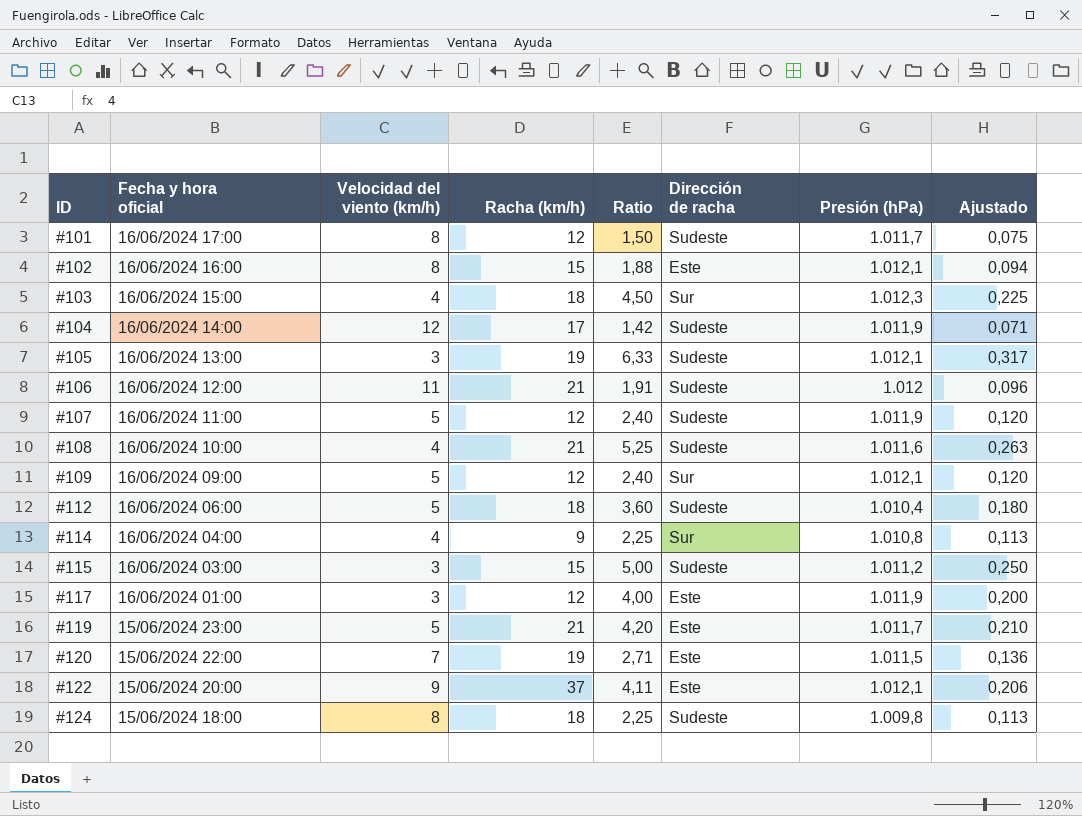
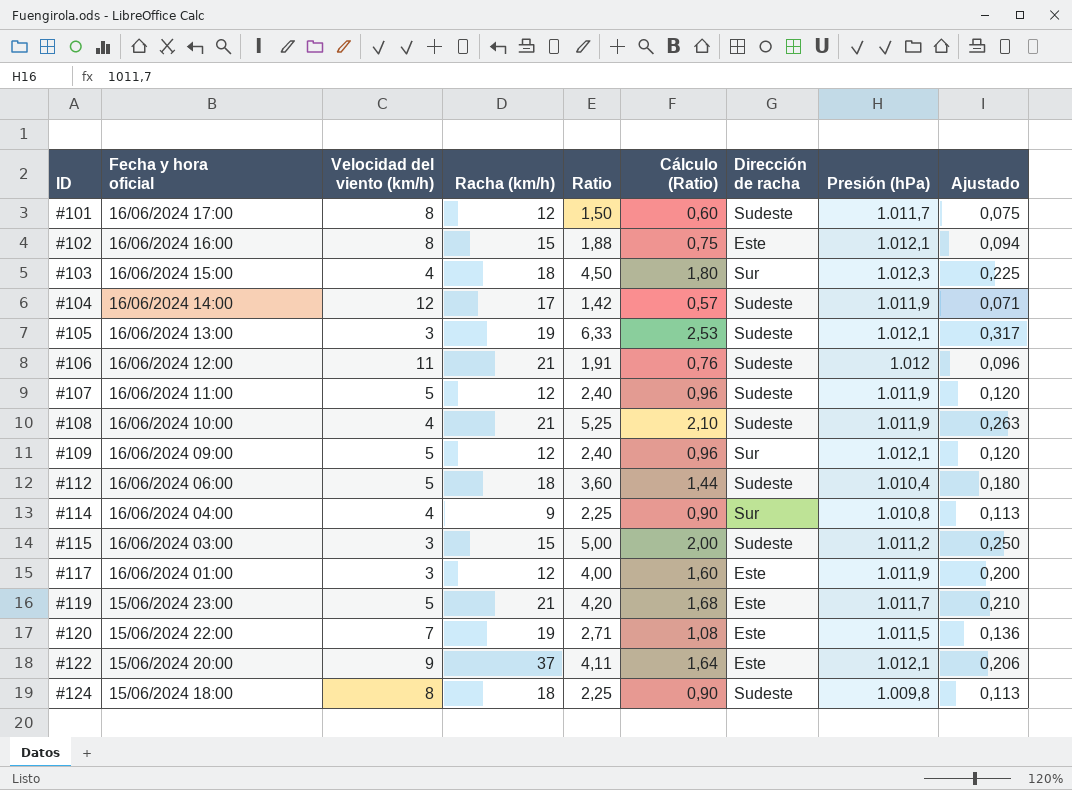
column Cálculo (Ratio) | formula: none -> [Ratio] * 0,4
#108 | Presión (hPa): 1.011,6 -> 1.011,9

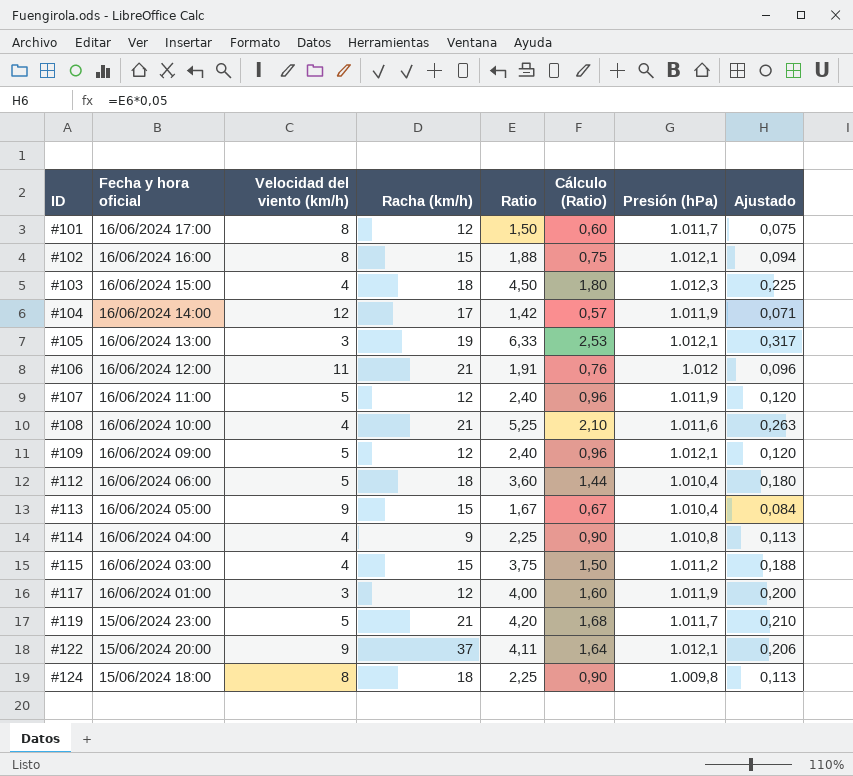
column Dirección de racha | position: 7 -> none
row #120: 15/06/2024 22:00 | 7 | 19 | 2,71 | 1,08 | Este | 1.011,5 | 0,136 -> none
#108 | Presión (hPa): 1.011,9 -> 1.011,6
row #113: none -> 16/06/2024 05:00 | 9 | 15 | 1,67 | 0,67 | 1.010,4 | 0,084
#115 | Velocidad del viento (km/h): 3 -> 4
#115 | Ratio: 5,00 -> 3,75
#115 | Cálculo (Ratio): 2,00 -> 1,50
#115 | Ajustado: 0,250 -> 0,188

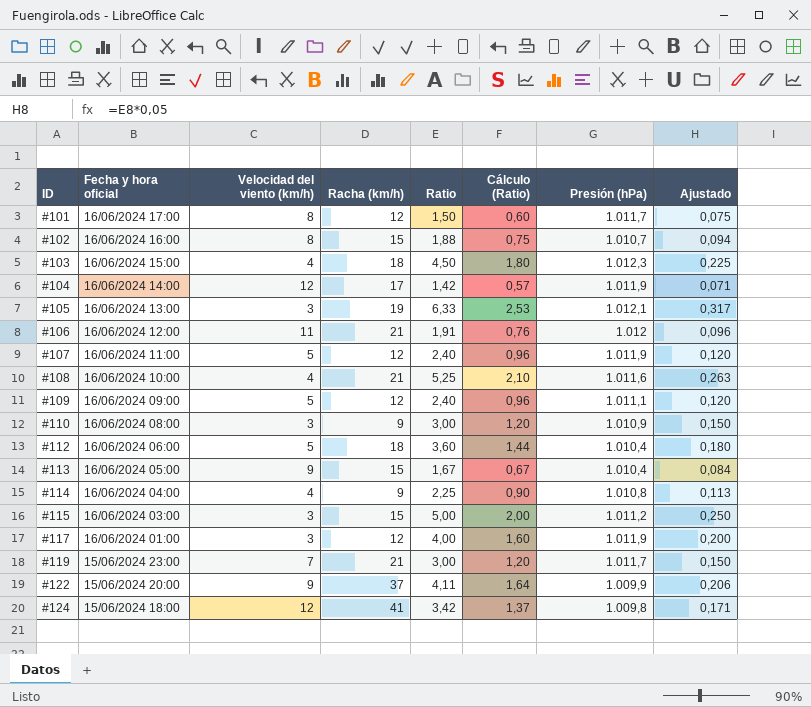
#102 | Presión (hPa): 1.012,1 -> 1.010,7
#109 | Presión (hPa): 1.012,1 -> 1.011,1
row #110: none -> 16/06/2024 08:00 | 3 | 9 | 3,00 | 1,20 | 1.010,9 | 0,150
#115 | Velocidad del viento (km/h): 4 -> 3
#115 | Ratio: 3,75 -> 5,00
#115 | Cálculo (Ratio): 1,50 -> 2,00
#115 | Ajustado: 0,188 -> 0,250
#119 | Velocidad del viento (km/h): 5 -> 7
#119 | Ratio: 4,20 -> 3,00
#119 | Cálculo (Ratio): 1,68 -> 1,20
#119 | Ajustado: 0,210 -> 0,150
#122 | Presión (hPa): 1.012,1 -> 1.009,9
#124 | Velocidad del viento (km/h): 8 -> 12
#124 | Racha (km/h): 18 -> 41
#124 | Ratio: 2,25 -> 3,42
#124 | Cálculo (Ratio): 0,90 -> 1,37
#124 | Ajustado: 0,113 -> 0,171

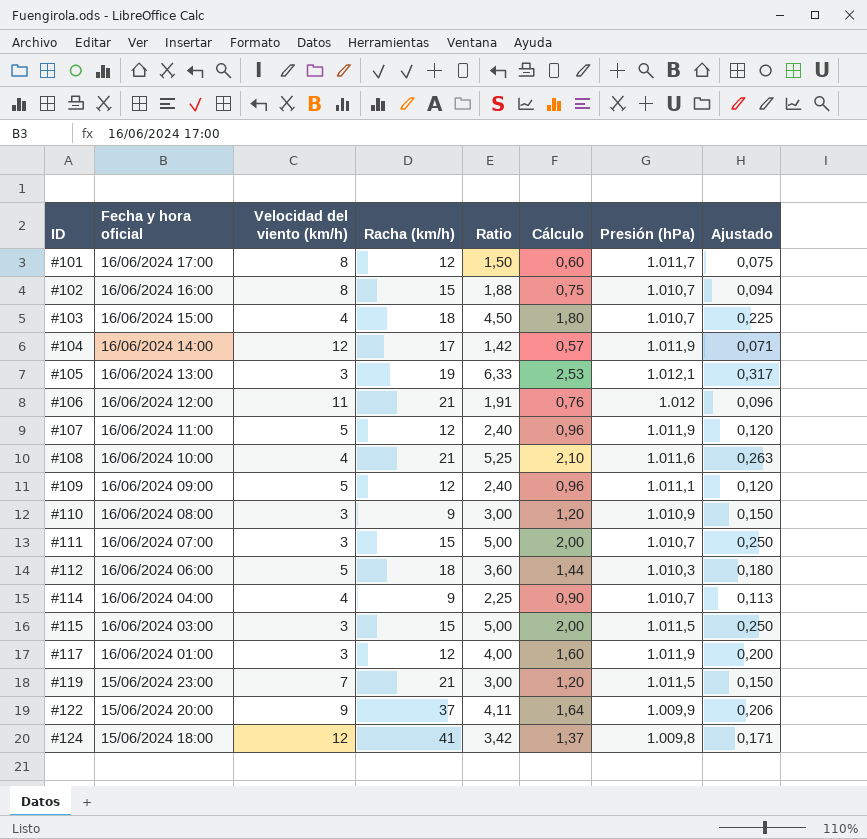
column name: Cálculo (Ratio) -> Cálculo
row #113: 16/06/2024 05:00 | 9 | 15 | 1,67 | 0,67 | 1.010,4 | 0,084 -> none
#103 | Presión (hPa): 1.012,3 -> 1.010,7
row #111: none -> 16/06/2024 07:00 | 3 | 15 | 5,00 | 2,00 | 1.010,7 | 0,250
#112 | Presión (hPa): 1.010,4 -> 1.010,3
#114 | Presión (hPa): 1.010,8 -> 1.010,7
#115 | Presión (hPa): 1.011,2 -> 1.011,5
#119 | Presión (hPa): 1.011,7 -> 1.011,5

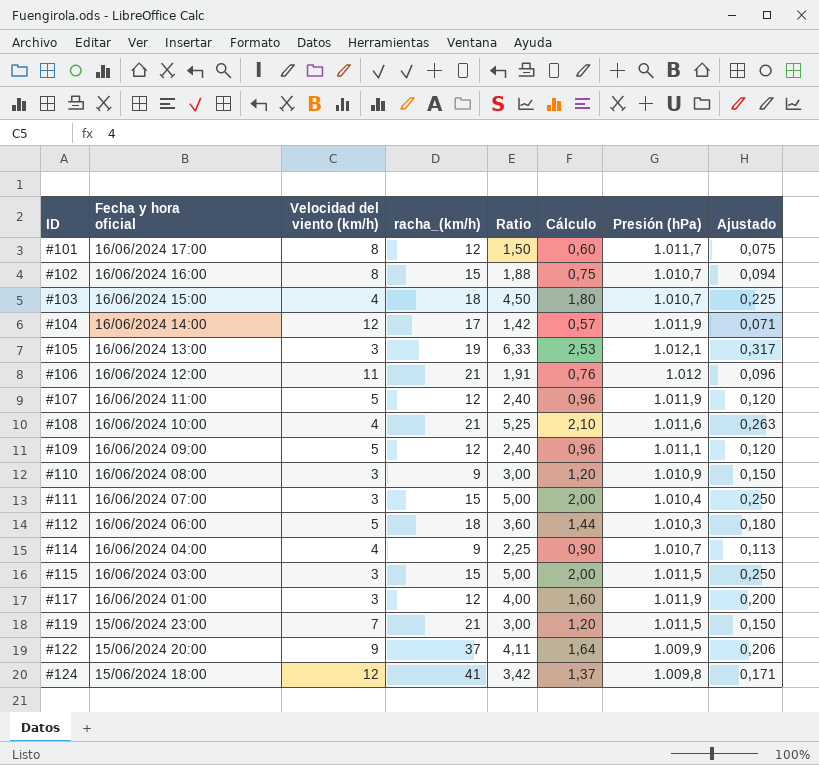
column name: Racha (km/h) -> racha_(km/h)
#111 | Presión (hPa): 1.010,7 -> 1.010,4

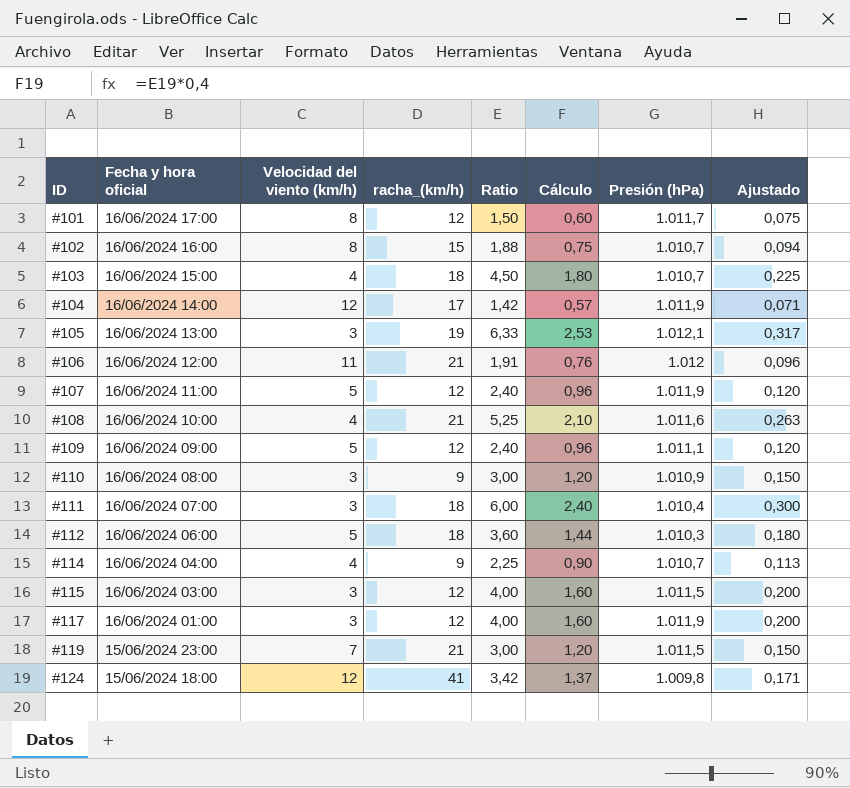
row #122: 15/06/2024 20:00 | 9 | 37 | 4,11 | 1,64 | 1.009,9 | 0,206 -> none
#111 | racha_(km/h): 15 -> 18
#111 | Ratio: 5,00 -> 6,00
#111 | Cálculo: 2,00 -> 2,40
#111 | Ajustado: 0,250 -> 0,300
#115 | racha_(km/h): 15 -> 12
#115 | Ratio: 5,00 -> 4,00
#115 | Cálculo: 2,00 -> 1,60
#115 | Ajustado: 0,250 -> 0,200

